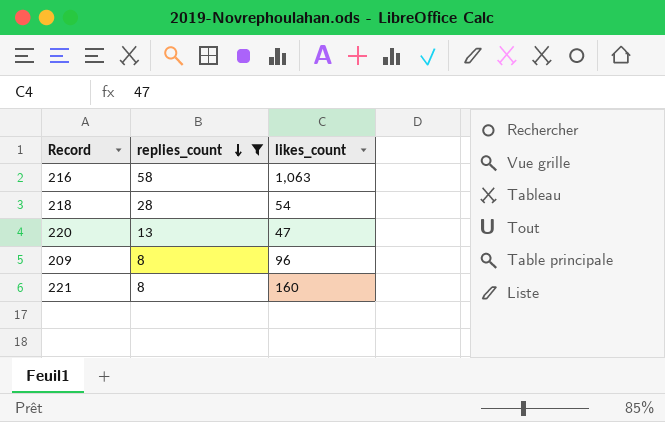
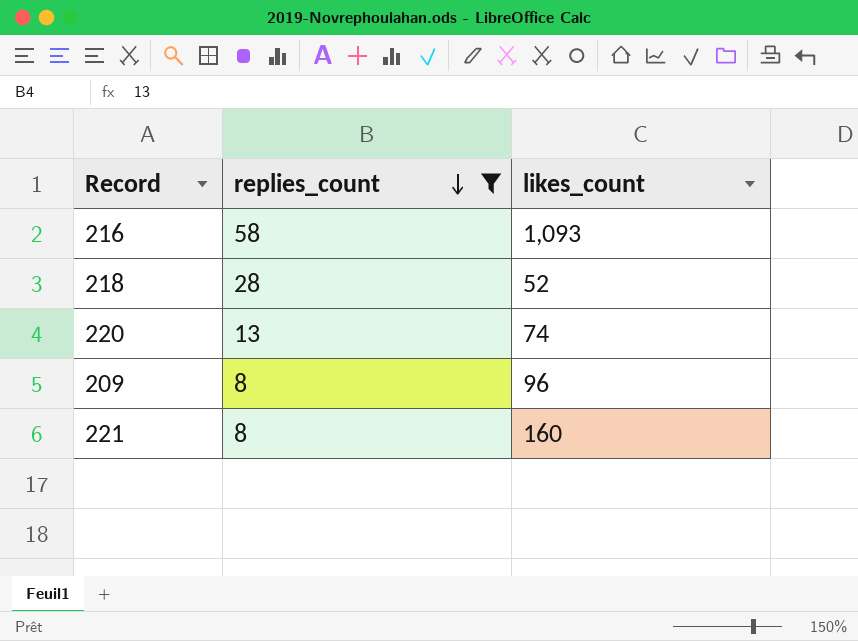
216 | likes_count: 1,063 -> 1,093
218 | likes_count: 54 -> 52
220 | likes_count: 47 -> 74

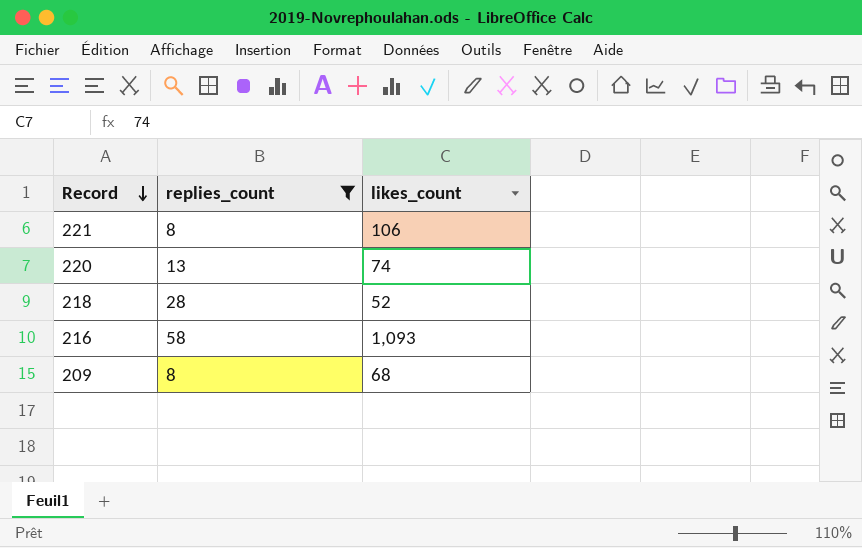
row order: replies_count descending -> Record descending
221 | likes_count: 160 -> 106
209 | likes_count: 96 -> 68

